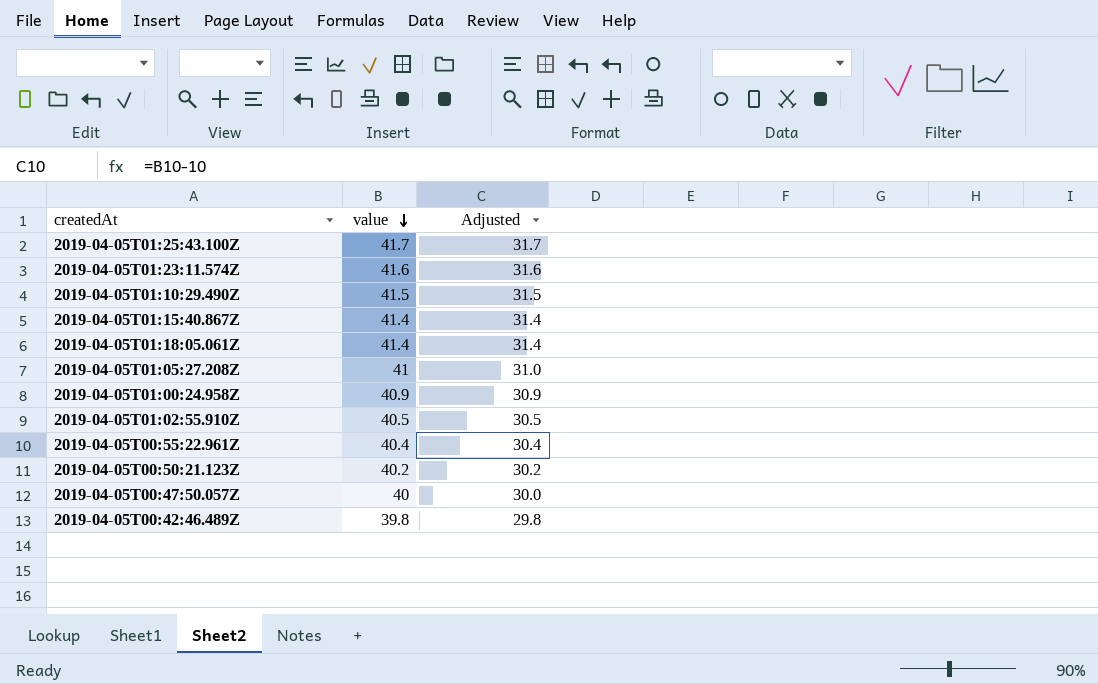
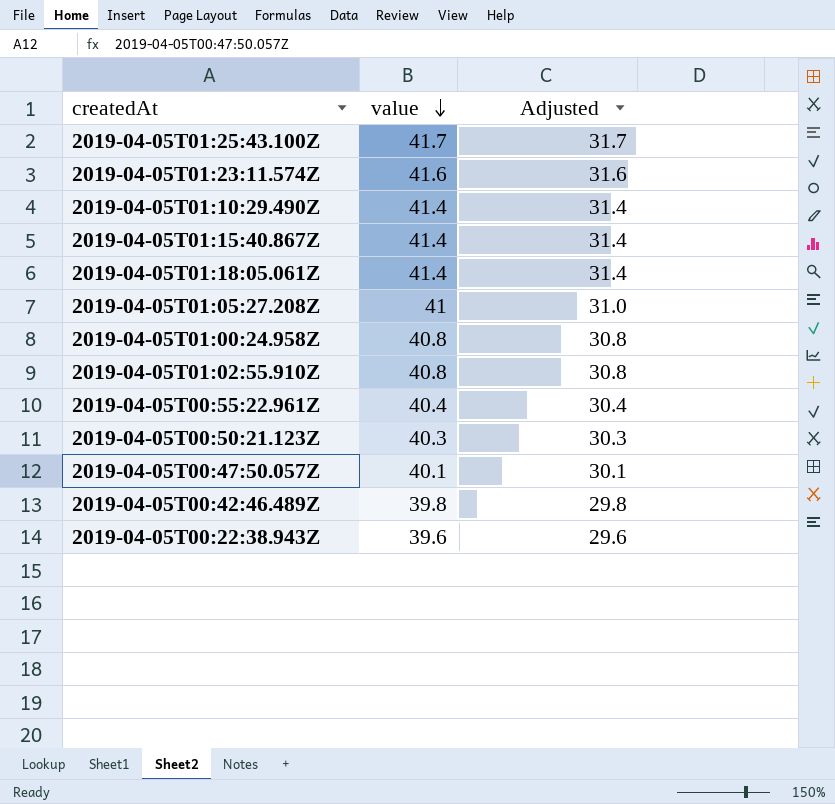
2019-04-05T01:10:29.490Z | value: 41.5 -> 41.4
2019-04-05T01:10:29.490Z | Adjusted: 31.5 -> 31.4
2019-04-05T01:00:24.958Z | value: 40.9 -> 40.8
2019-04-05T01:00:24.958Z | Adjusted: 30.9 -> 30.8
2019-04-05T01:02:55.910Z | value: 40.5 -> 40.8
2019-04-05T01:02:55.910Z | Adjusted: 30.5 -> 30.8
2019-04-05T00:50:21.123Z | value: 40.2 -> 40.3
2019-04-05T00:50:21.123Z | Adjusted: 30.2 -> 30.3
2019-04-05T00:47:50.057Z | value: 40 -> 40.1
2019-04-05T00:47:50.057Z | Adjusted: 30.0 -> 30.1
row 2019-04-05T00:22:38.943Z: none -> 39.6 | 29.6

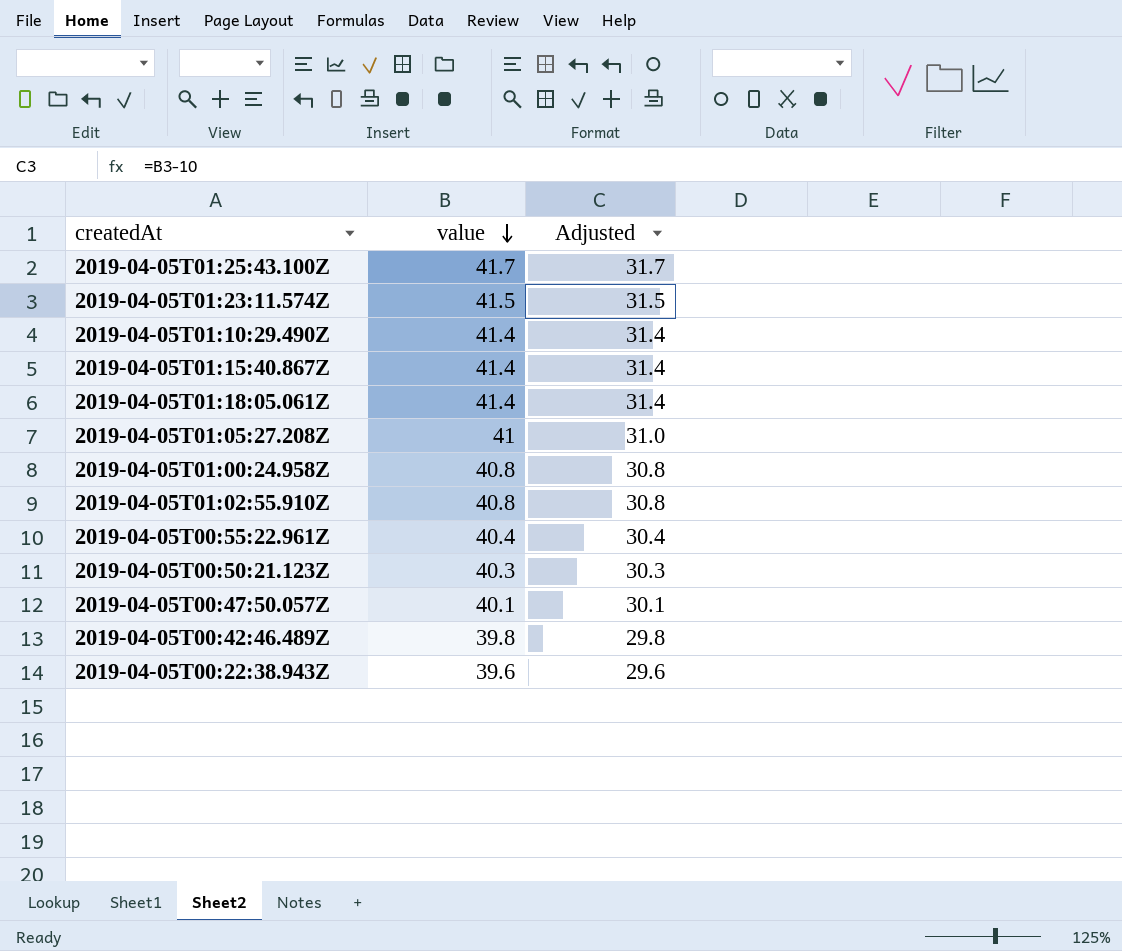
2019-04-05T01:23:11.574Z | value: 41.6 -> 41.5
2019-04-05T01:23:11.574Z | Adjusted: 31.6 -> 31.5

